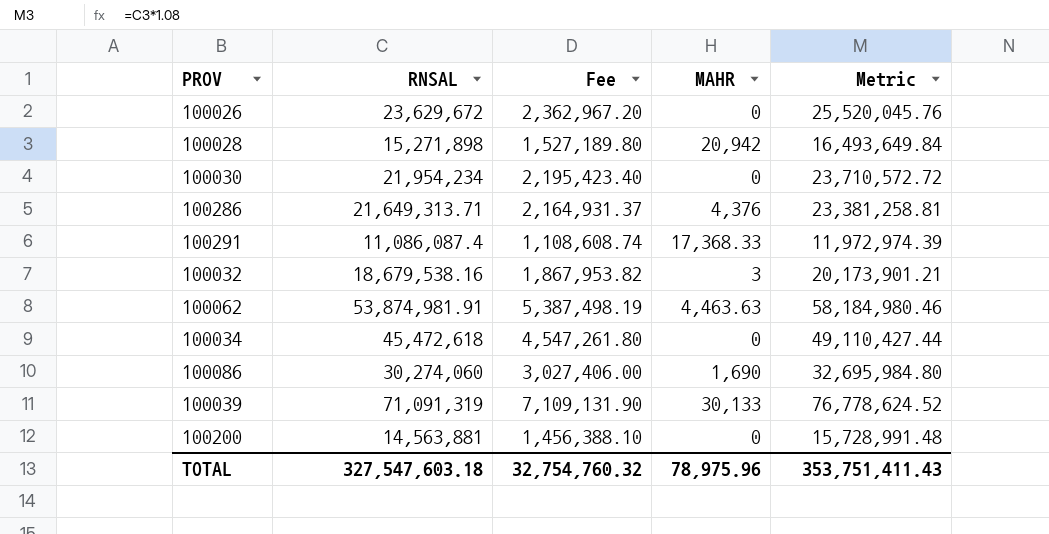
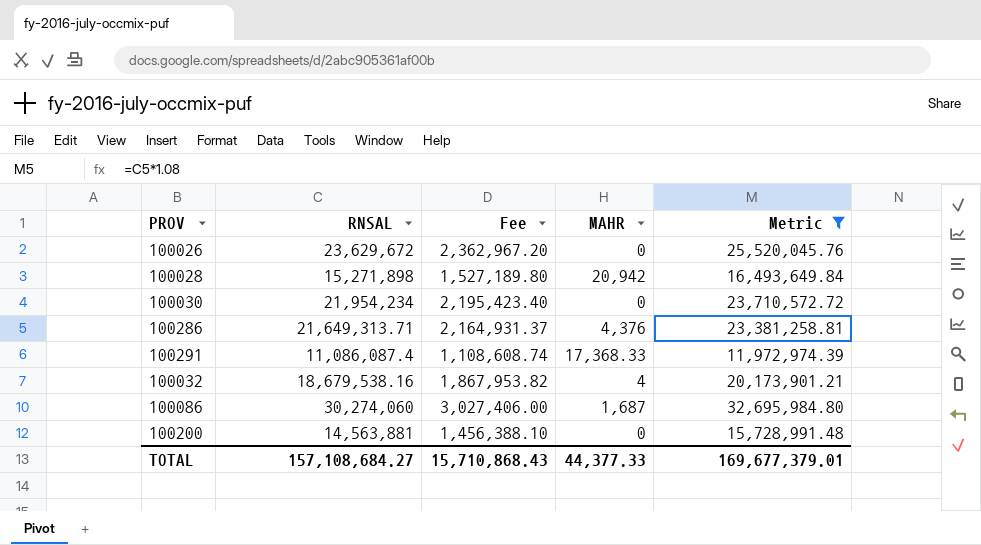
filter: none -> Metric <= 32,695,984.80
100032 | MAHR: 3 -> 4
100086 | MAHR: 1,690 -> 1,687
TOTAL | RNSAL: 327,547,603.18 -> 157,108,684.27
TOTAL | Fee: 32,754,760.32 -> 15,710,868.43
TOTAL | MAHR: 78,975.96 -> 44,377.33
TOTAL | Metric: 353,751,411.43 -> 169,677,379.01

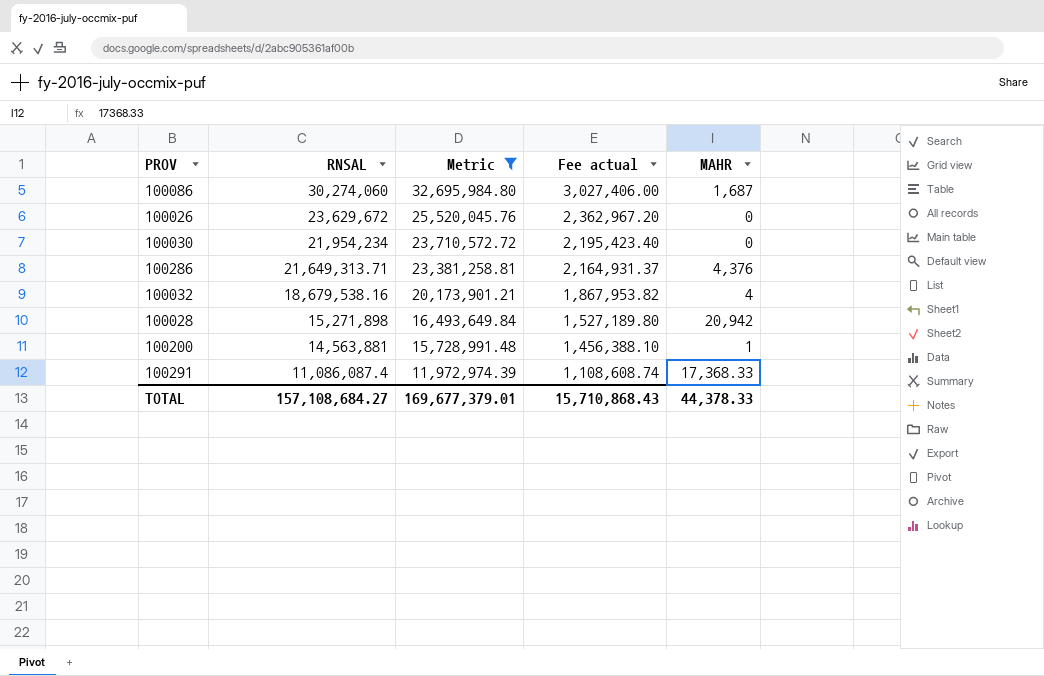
row order: none -> RNSAL descending
column Metric | position: 5 -> 3
column name: Fee -> Fee actual
100200 | MAHR: 0 -> 1
TOTAL | MAHR: 44,377.33 -> 44,378.33

